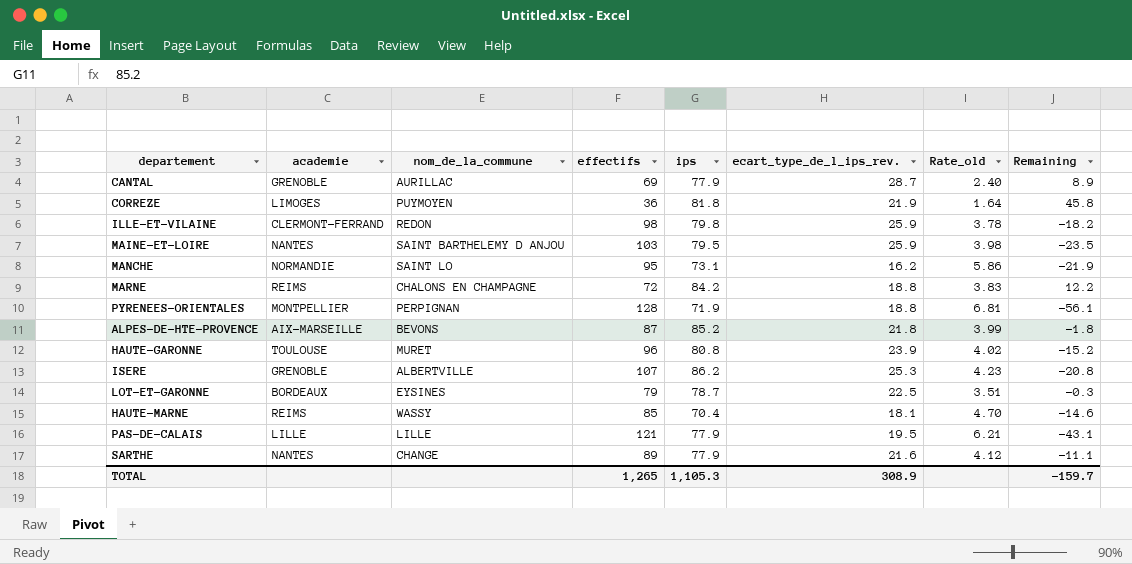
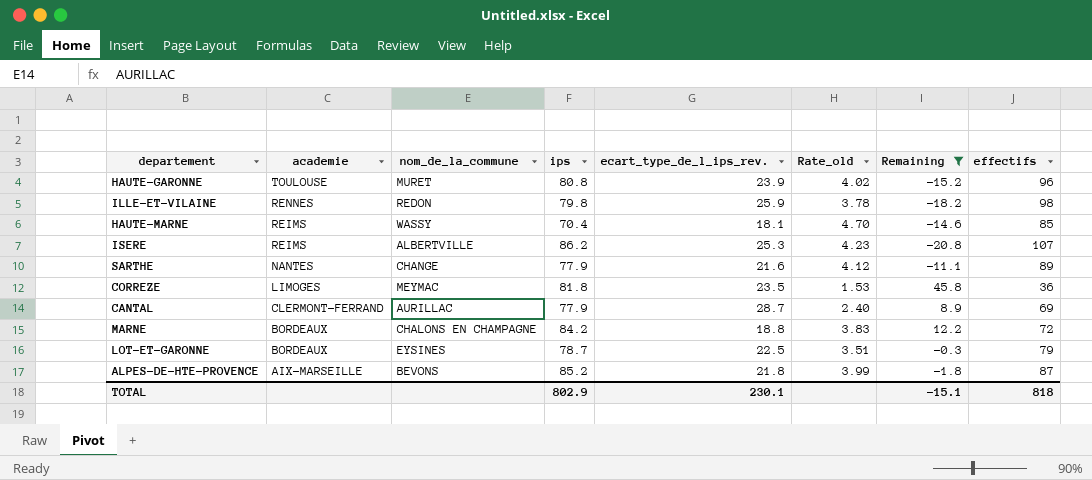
filter: none -> Remaining >= -20.8
row order: none -> academie descending
column effectifs | position: 4 -> 8
ILLE-ET-VILAINE | academie: CLERMONT-FERRAND -> RENNES
ISERE | academie: GRENOBLE -> REIMS
CORREZE | nom_de_la_commune: PUYMOYEN -> MEYMAC
CORREZE | ecart_type_de_l_ips_rev.: 21.9 -> 23.5
CORREZE | Rate_old: 1.64 -> 1.53
CANTAL | academie: GRENOBLE -> CLERMONT-FERRAND
MARNE | academie: REIMS -> BORDEAUX
TOTAL | ips: 1,105.3 -> 802.9
TOTAL | ecart_type_de_l_ips_rev.: 308.9 -> 230.1
TOTAL | Remaining: -159.7 -> -15.1
TOTAL | effectifs: 1,265 -> 818

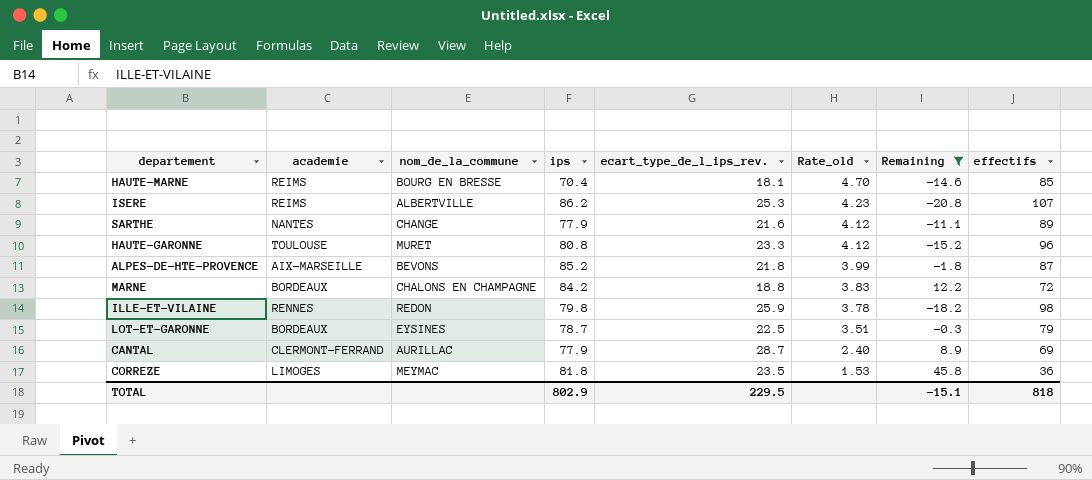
row order: academie descending -> Rate_old descending
HAUTE-MARNE | nom_de_la_commune: WASSY -> BOURG EN BRESSE
HAUTE-GARONNE | ecart_type_de_l_ips_rev.: 23.9 -> 23.3
HAUTE-GARONNE | Rate_old: 4.02 -> 4.12
TOTAL | ecart_type_de_l_ips_rev.: 230.1 -> 229.5

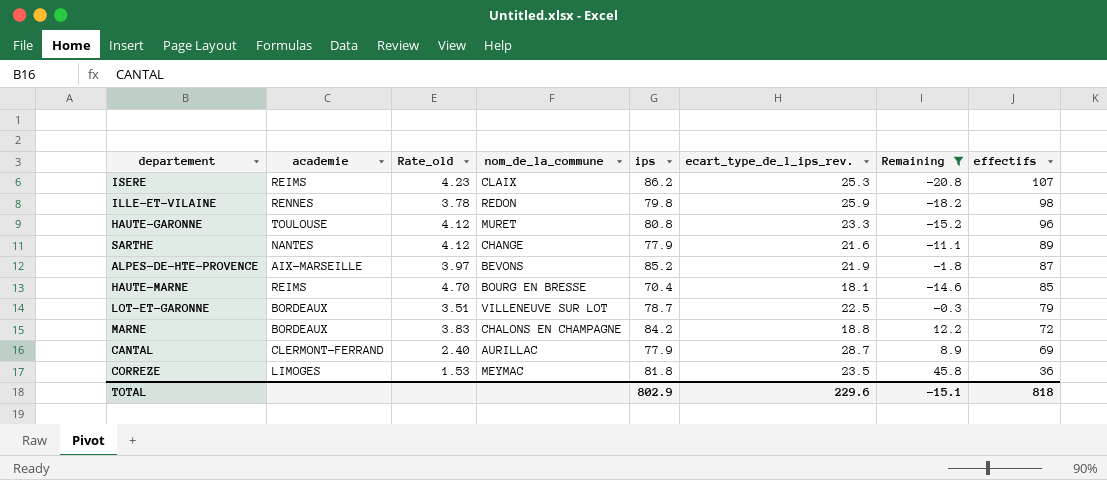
row order: Rate_old descending -> effectifs descending
column Rate_old | position: 6 -> 3
ISERE | nom_de_la_commune: ALBERTVILLE -> CLAIX
ALPES-DE-HTE-PROVENCE | Rate_old: 3.99 -> 3.97
ALPES-DE-HTE-PROVENCE | ecart_type_de_l_ips_rev.: 21.8 -> 21.9
LOT-ET-GARONNE | nom_de_la_commune: EYSINES -> VILLENEUVE SUR LOT
TOTAL | ecart_type_de_l_ips_rev.: 229.5 -> 229.6

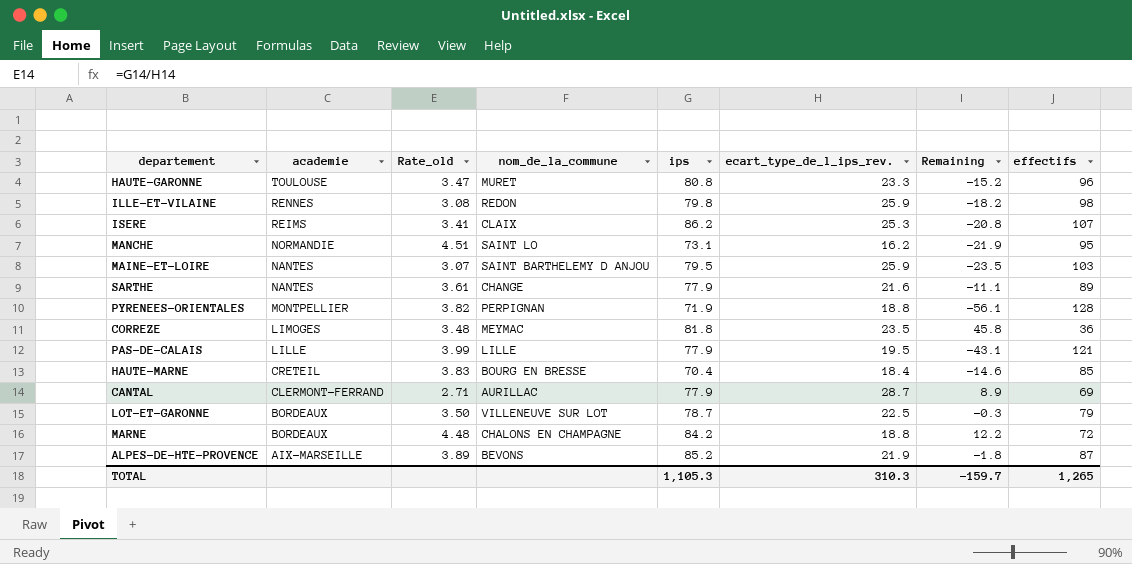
filter: Remaining >= -20.8 -> none
row order: effectifs descending -> academie descending
column Rate_old | formula: [effectifs] / [ecart_type_de_l_ips_rev.] -> [ips] / [ecart_type_de_l_ips_rev.]
HAUTE-MARNE | academie: REIMS -> CRETEIL
HAUTE-MARNE | ecart_type_de_l_ips_rev.: 18.1 -> 18.4
TOTAL | ips: 802.9 -> 1,105.3
TOTAL | ecart_type_de_l_ips_rev.: 229.6 -> 310.3
TOTAL | Remaining: -15.1 -> -159.7
TOTAL | effectifs: 818 -> 1,265

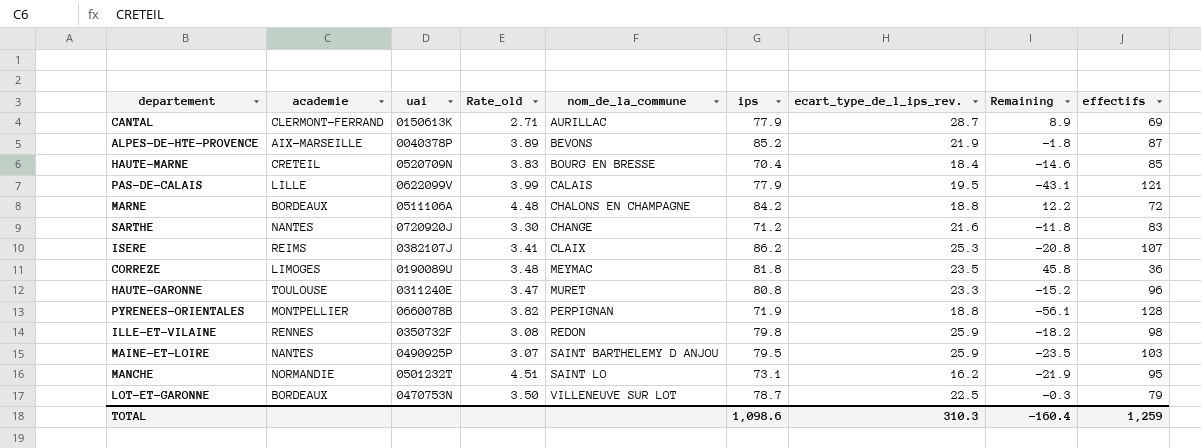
row order: academie descending -> nom_de_la_commune ascending
column uai | position: none -> 3
PAS-DE-CALAIS | nom_de_la_commune: LILLE -> CALAIS
SARTHE | Rate_old: 3.61 -> 3.30
SARTHE | ips: 77.9 -> 71.2
SARTHE | Remaining: -11.1 -> -11.8
SARTHE | effectifs: 89 -> 83
TOTAL | ips: 1,105.3 -> 1,098.6
TOTAL | Remaining: -159.7 -> -160.4
TOTAL | effectifs: 1,265 -> 1,259

